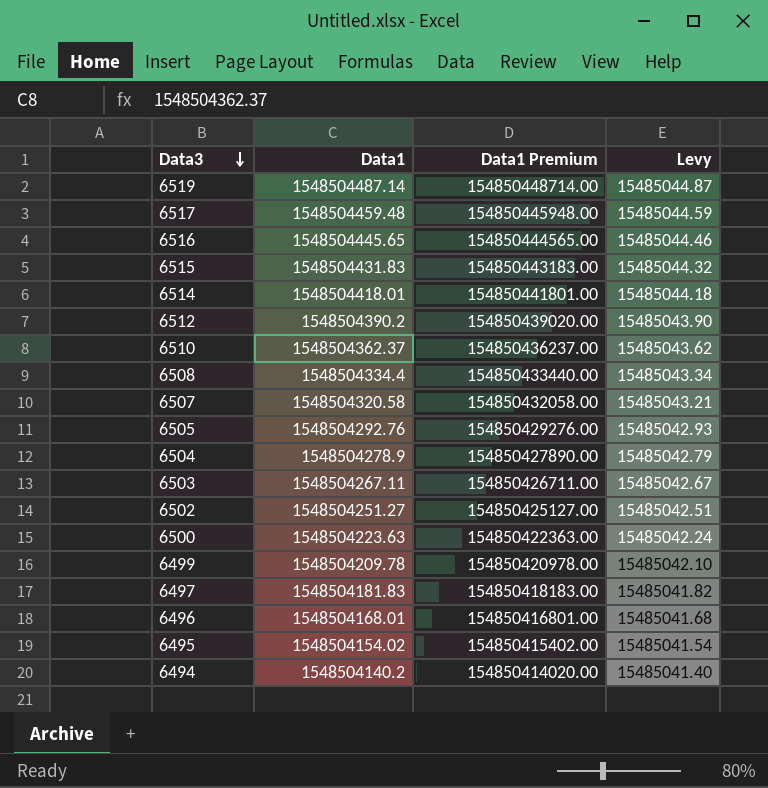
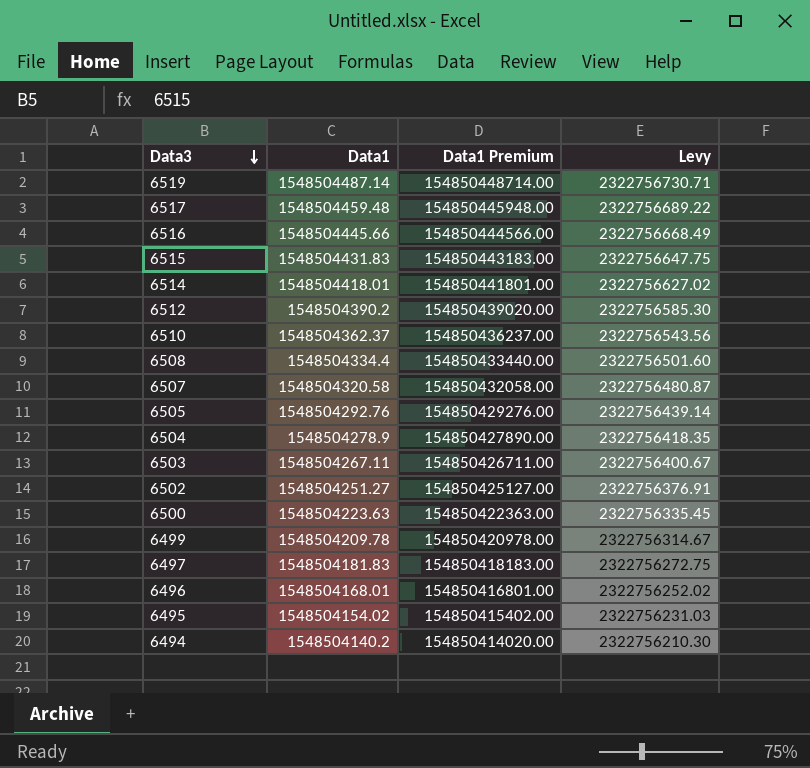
column Levy | formula: [Data1] * 0.01 -> [Data1] * 1.5
6516 | Data1: 1548504445.65 -> 1548504445.66
6516 | Data1 Premium: 154850444565.00 -> 154850444566.00

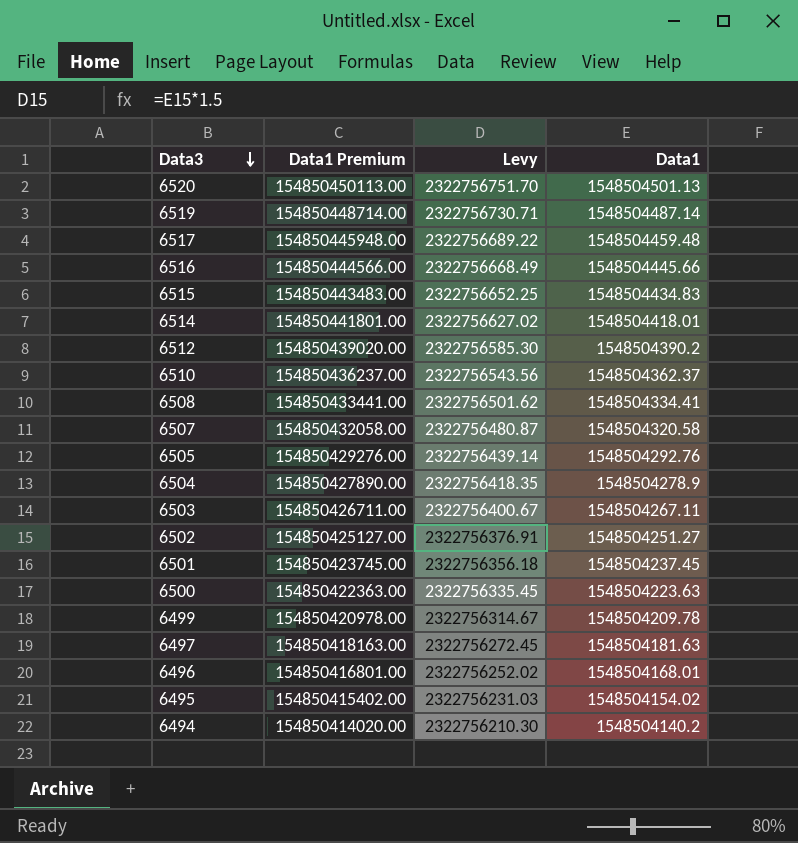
column Data1 | position: 2 -> 4
row 6520: none -> 154850450113.00 | 2322756751.70 | 1548504501.13
6515 | Data1 Premium: 154850443183.00 -> 154850443483.00
6515 | Levy: 2322756647.75 -> 2322756652.25
6515 | Data1: 1548504431.83 -> 1548504434.83
6508 | Data1 Premium: 154850433440.00 -> 154850433441.00
6508 | Levy: 2322756501.60 -> 2322756501.62
6508 | Data1: 1548504334.4 -> 1548504334.41
row 6501: none -> 154850423745.00 | 2322756356.18 | 1548504237.45
6497 | Data1 Premium: 154850418183.00 -> 154850418163.00
6497 | Levy: 2322756272.75 -> 2322756272.45
6497 | Data1: 1548504181.83 -> 1548504181.63

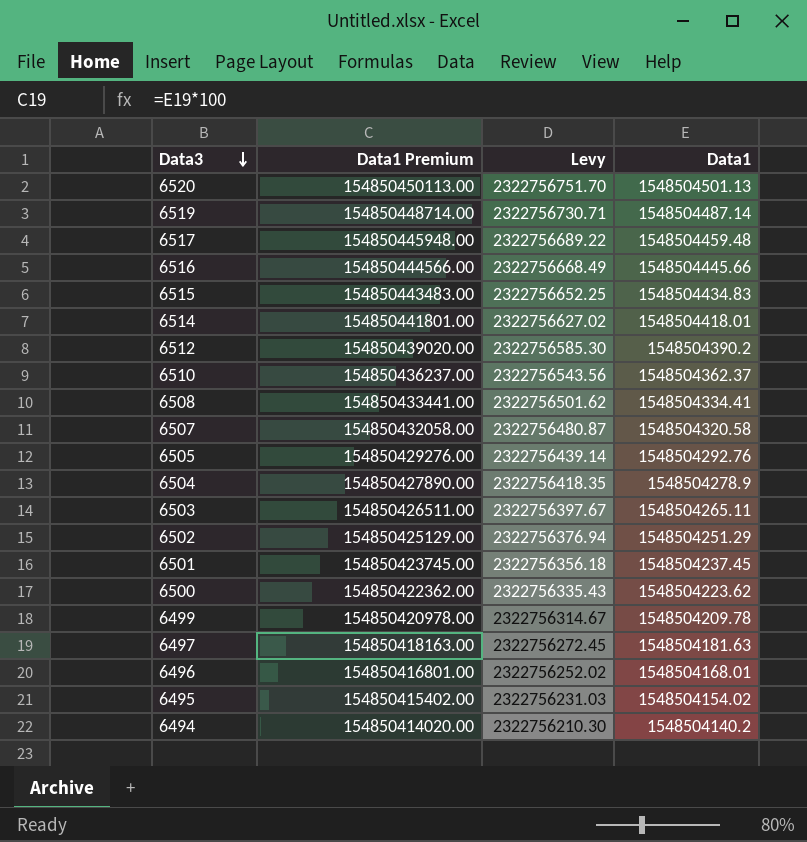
6503 | Data1 Premium: 154850426711.00 -> 154850426511.00
6503 | Levy: 2322756400.67 -> 2322756397.67
6503 | Data1: 1548504267.11 -> 1548504265.11
6502 | Data1 Premium: 154850425127.00 -> 154850425129.00
6502 | Levy: 2322756376.91 -> 2322756376.94
6502 | Data1: 1548504251.27 -> 1548504251.29
6500 | Data1 Premium: 154850422363.00 -> 154850422362.00
6500 | Levy: 2322756335.45 -> 2322756335.43
6500 | Data1: 1548504223.63 -> 1548504223.62

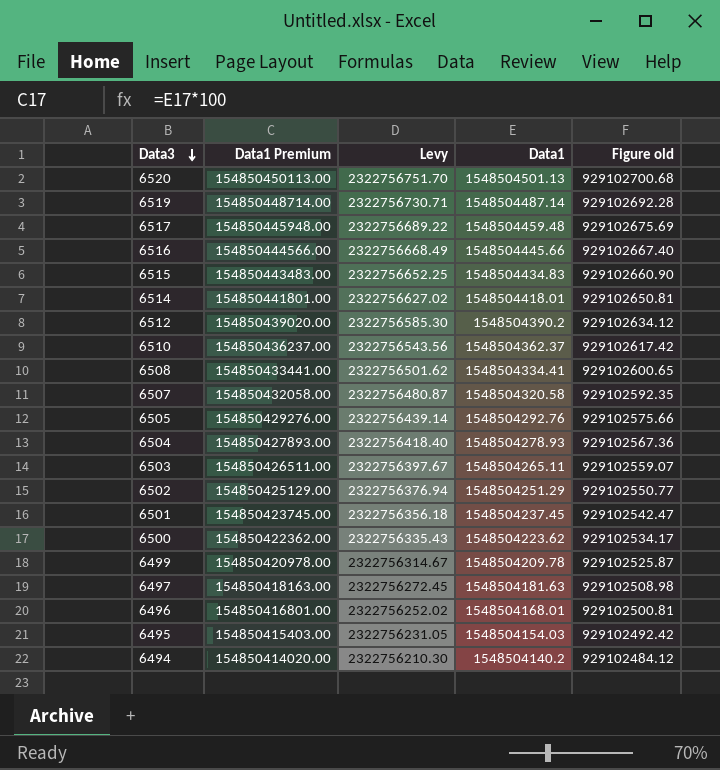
column Figure old | formula: none -> [Data1] * 0.6
6504 | Data1 Premium: 154850427890.00 -> 154850427893.00
6504 | Levy: 2322756418.35 -> 2322756418.40
6504 | Data1: 1548504278.9 -> 1548504278.93
6495 | Data1 Premium: 154850415402.00 -> 154850415403.00
6495 | Levy: 2322756231.03 -> 2322756231.05
6495 | Data1: 1548504154.02 -> 1548504154.03

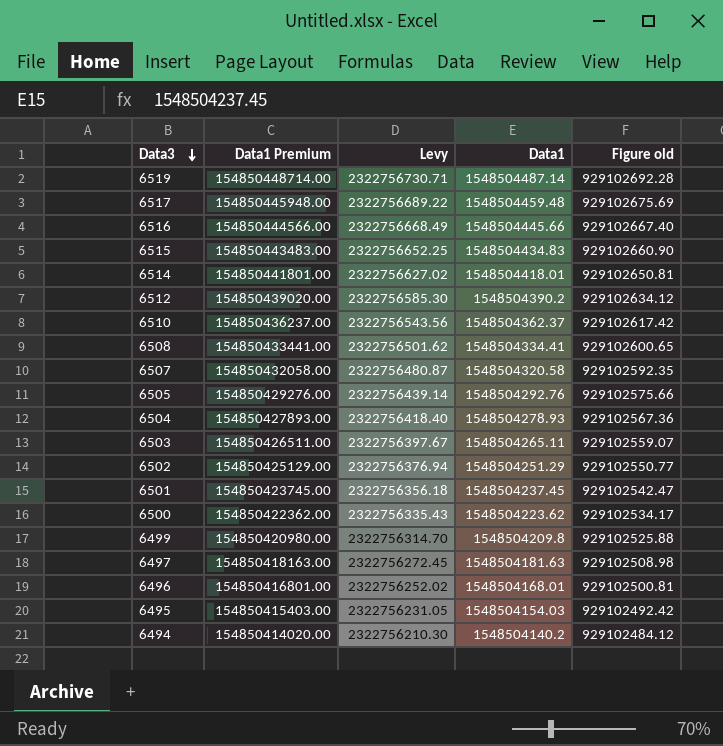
row 6520: 154850450113.00 | 2322756751.70 | 1548504501.13 | 929102700.68 -> none
6499 | Data1 Premium: 154850420978.00 -> 154850420980.00
6499 | Levy: 2322756314.67 -> 2322756314.70
6499 | Data1: 1548504209.78 -> 1548504209.8
6499 | Figure old: 929102525.87 -> 929102525.88

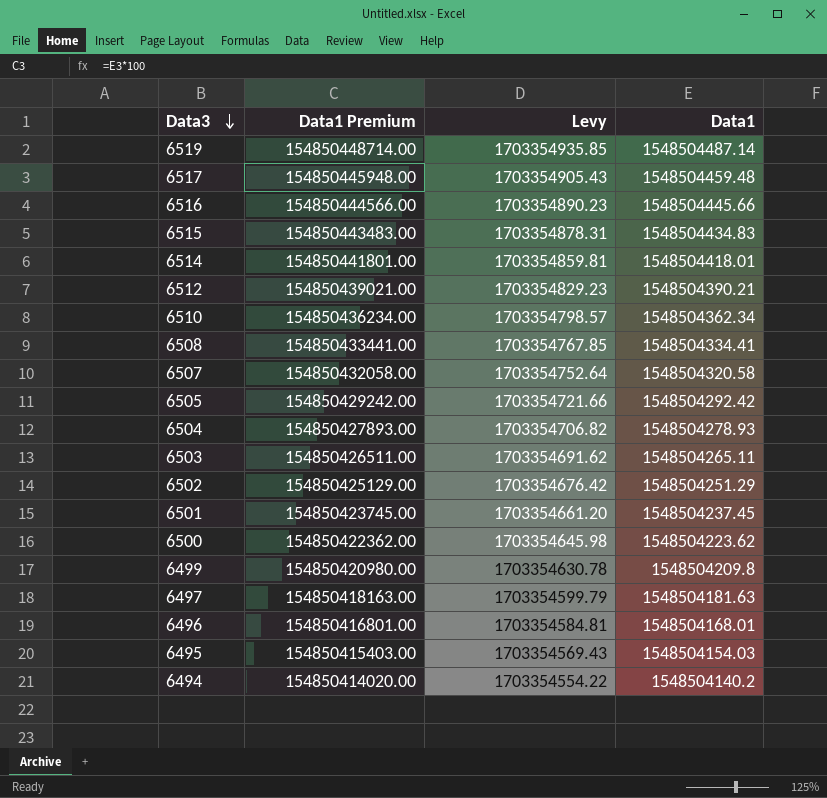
column Figure old | formula: [Data1] * 0.6 -> none
column Levy | formula: [Data1] * 1.5 -> [Data1] * 1.1
6512 | Data1 Premium: 154850439020.00 -> 154850439021.00
6512 | Data1: 1548504390.2 -> 1548504390.21
6510 | Data1 Premium: 154850436237.00 -> 154850436234.00
6510 | Data1: 1548504362.37 -> 1548504362.34
6505 | Data1 Premium: 154850429276.00 -> 154850429242.00
6505 | Data1: 1548504292.76 -> 1548504292.42

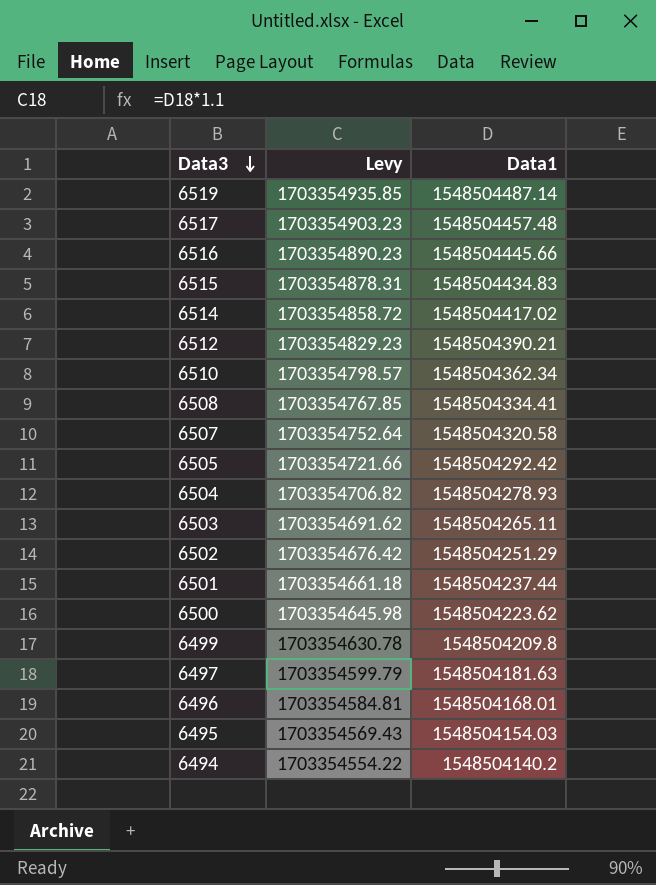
column Data1 Premium | formula: [Data1] * 100 -> none
6517 | Levy: 1703354905.43 -> 1703354903.23
6517 | Data1: 1548504459.48 -> 1548504457.48
6514 | Levy: 1703354859.81 -> 1703354858.72
6514 | Data1: 1548504418.01 -> 1548504417.02
6501 | Levy: 1703354661.20 -> 1703354661.18
6501 | Data1: 1548504237.45 -> 1548504237.44

